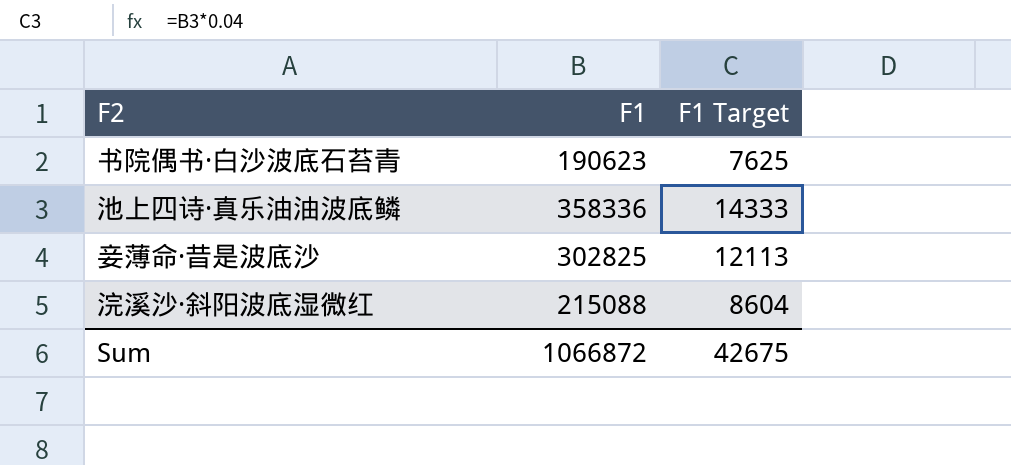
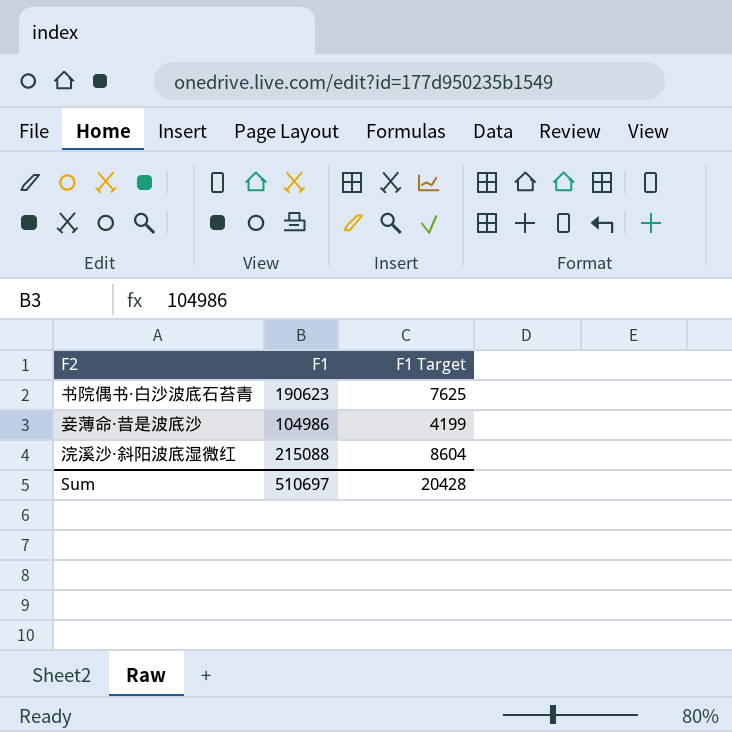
row 池上四诗·真乐油油波底鳞: 358336 | 14333 -> none
妾薄命·昔是波底沙 | F1: 302825 -> 104986
妾薄命·昔是波底沙 | F1 Target: 12113 -> 4199
Sum | F1: 1066872 -> 510697
Sum | F1 Target: 42675 -> 20428

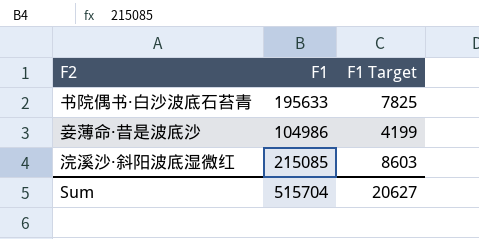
书院偶书·白沙波底石苔青 | F1: 190623 -> 195633
书院偶书·白沙波底石苔青 | F1 Target: 7625 -> 7825
浣溪沙·斜阳波底湿微红 | F1: 215088 -> 215085
浣溪沙·斜阳波底湿微红 | F1 Target: 8604 -> 8603
Sum | F1: 510697 -> 515704
Sum | F1 Target: 20428 -> 20627

